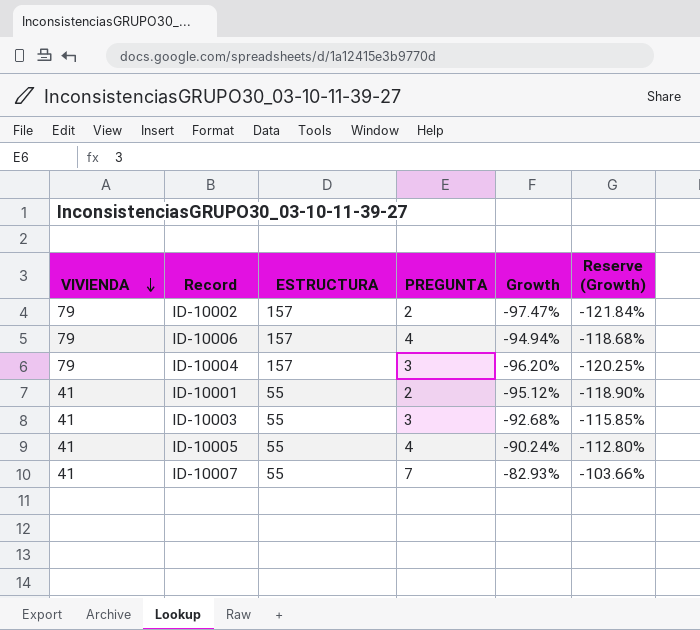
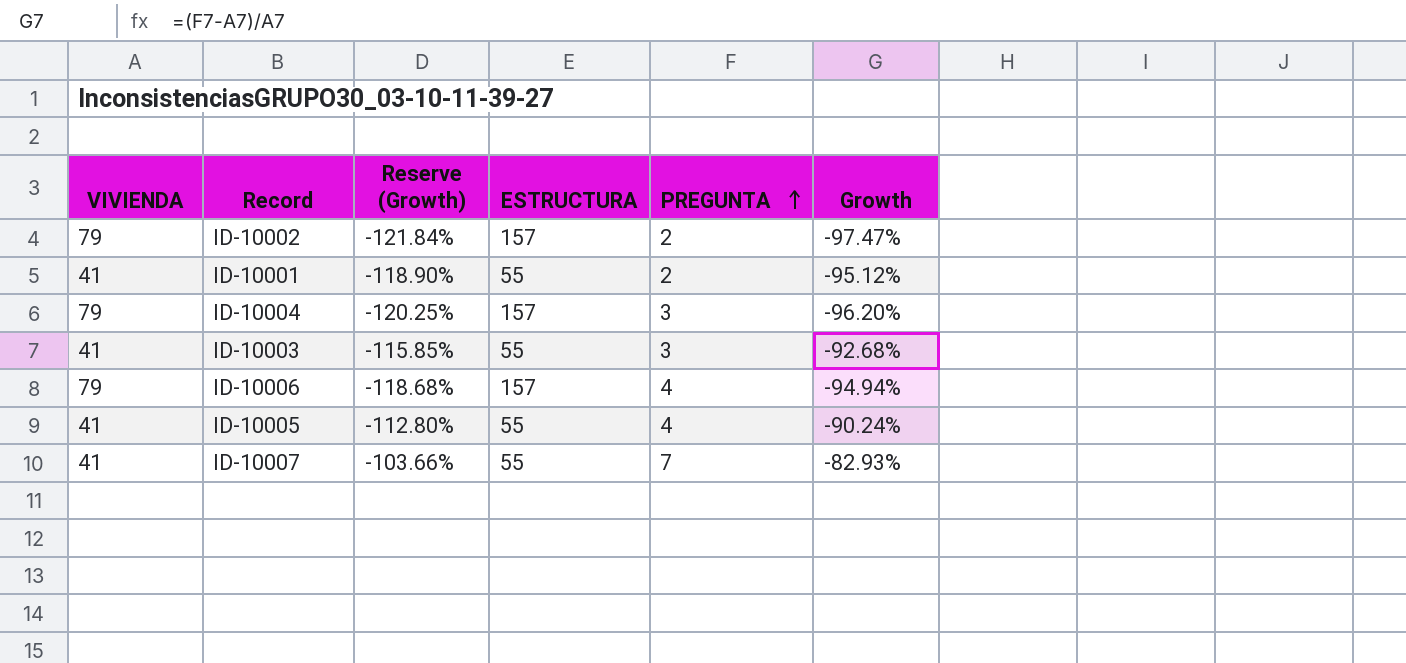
row order: VIVIENDA descending -> PREGUNTA ascending
column Reserve (Growth) | position: 6 -> 3

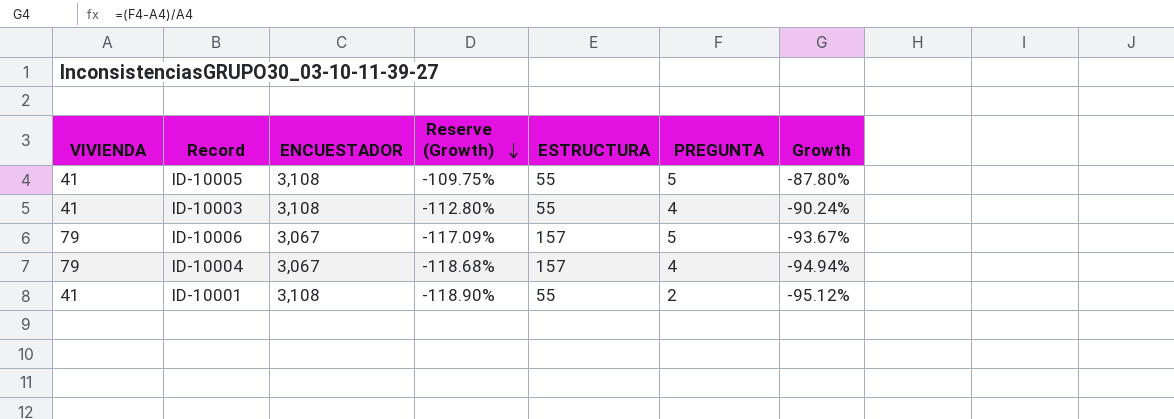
row order: PREGUNTA ascending -> Reserve (Growth) descending
column ENCUESTADOR | position: none -> 3
row ID-10002: 79 | -121.84% | 157 | 2 | -97.47% -> none
row ID-10007: 41 | -103.66% | 55 | 7 | -82.93% -> none
ID-10005 | Reserve (Growth): -112.80% -> -109.75%
ID-10005 | PREGUNTA: 4 -> 5
ID-10005 | Growth: -90.24% -> -87.80%
ID-10003 | Reserve (Growth): -115.85% -> -112.80%
ID-10003 | PREGUNTA: 3 -> 4
ID-10003 | Growth: -92.68% -> -90.24%
ID-10006 | Reserve (Growth): -118.68% -> -117.09%
ID-10006 | PREGUNTA: 4 -> 5
ID-10006 | Growth: -94.94% -> -93.67%
ID-10004 | Reserve (Growth): -120.25% -> -118.68%
ID-10004 | PREGUNTA: 3 -> 4
ID-10004 | Growth: -96.20% -> -94.94%

